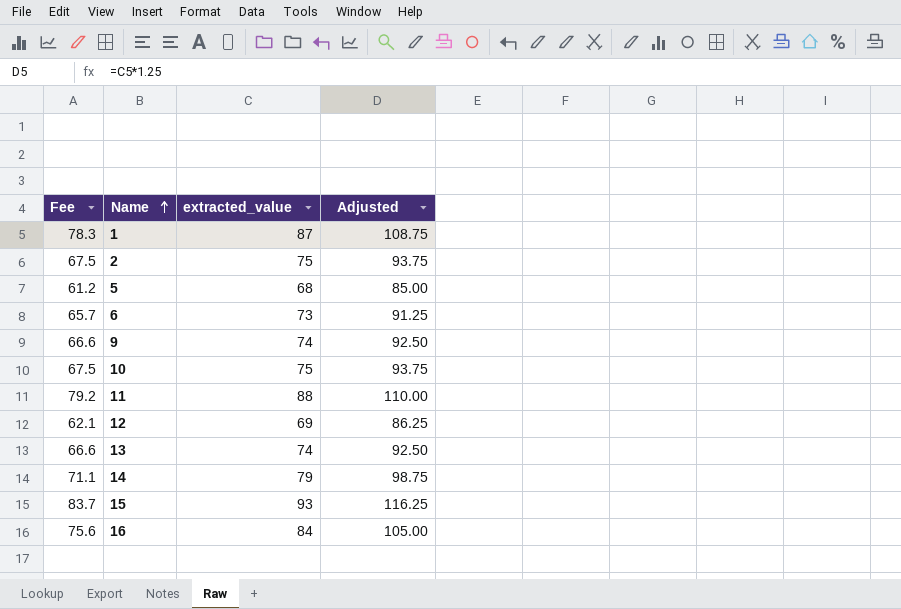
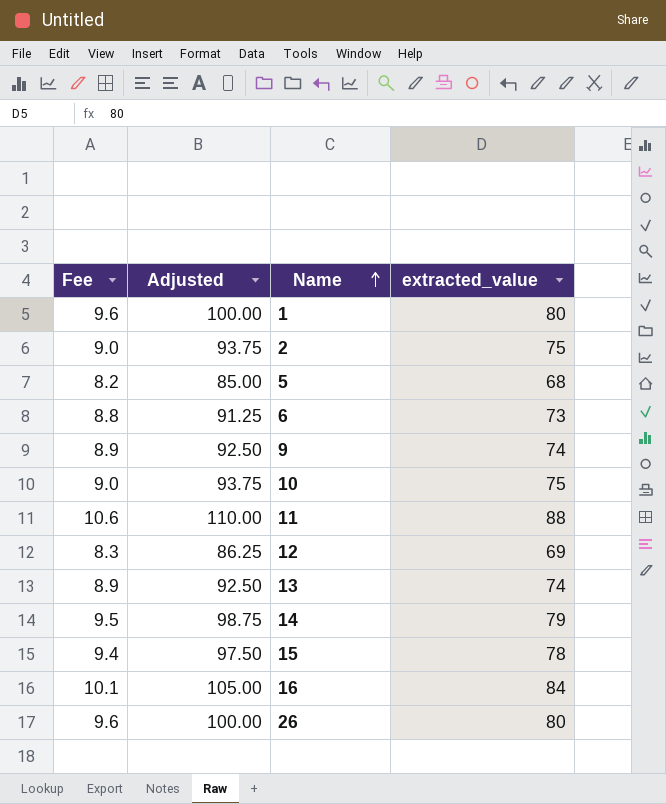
column Fee | formula: [extracted_value] * 0.9 -> [extracted_value] * 0.12
column Adjusted | position: 4 -> 2
1 | Adjusted: 108.75 -> 100.00
1 | extracted_value: 87 -> 80
15 | Adjusted: 116.25 -> 97.50
15 | extracted_value: 93 -> 78
row 26: none -> 9.6 | 100.00 | 80

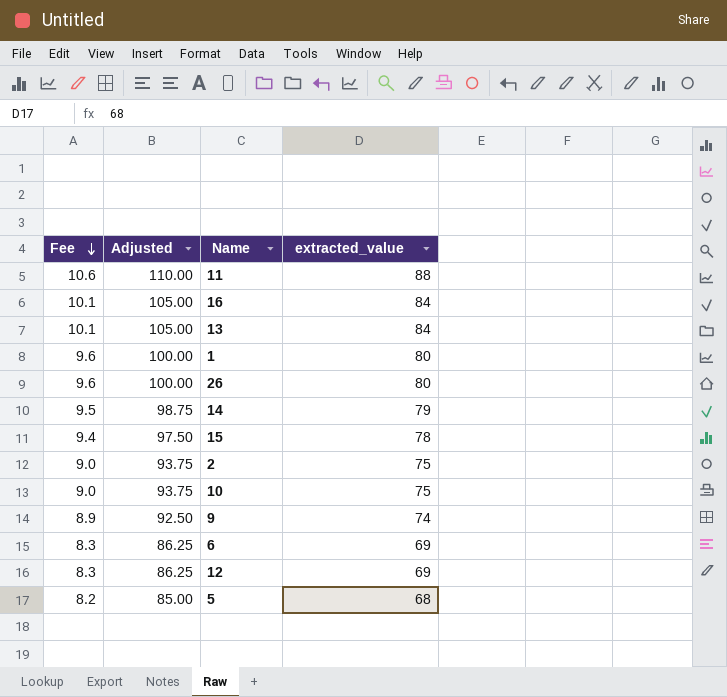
row order: Name ascending -> Fee descending
13 | Fee: 8.9 -> 10.1
13 | Adjusted: 92.50 -> 105.00
13 | extracted_value: 74 -> 84
6 | Fee: 8.8 -> 8.3
6 | Adjusted: 91.25 -> 86.25
6 | extracted_value: 73 -> 69

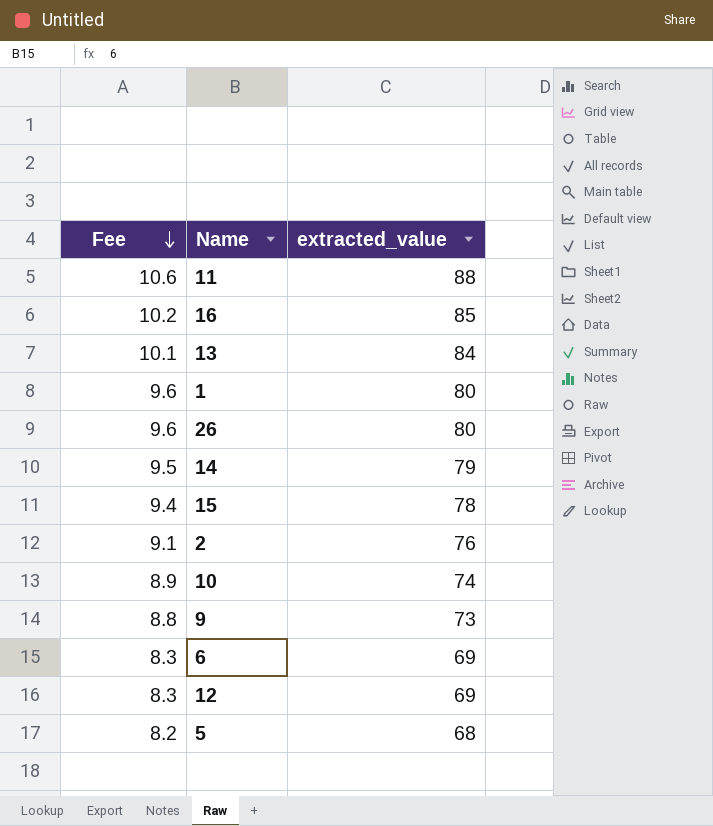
column Adjusted | formula: [extracted_value] * 1.25 -> none
16 | Fee: 10.1 -> 10.2
16 | extracted_value: 84 -> 85
2 | Fee: 9.0 -> 9.1
2 | extracted_value: 75 -> 76
10 | Fee: 9.0 -> 8.9
10 | extracted_value: 75 -> 74
9 | Fee: 8.9 -> 8.8
9 | extracted_value: 74 -> 73

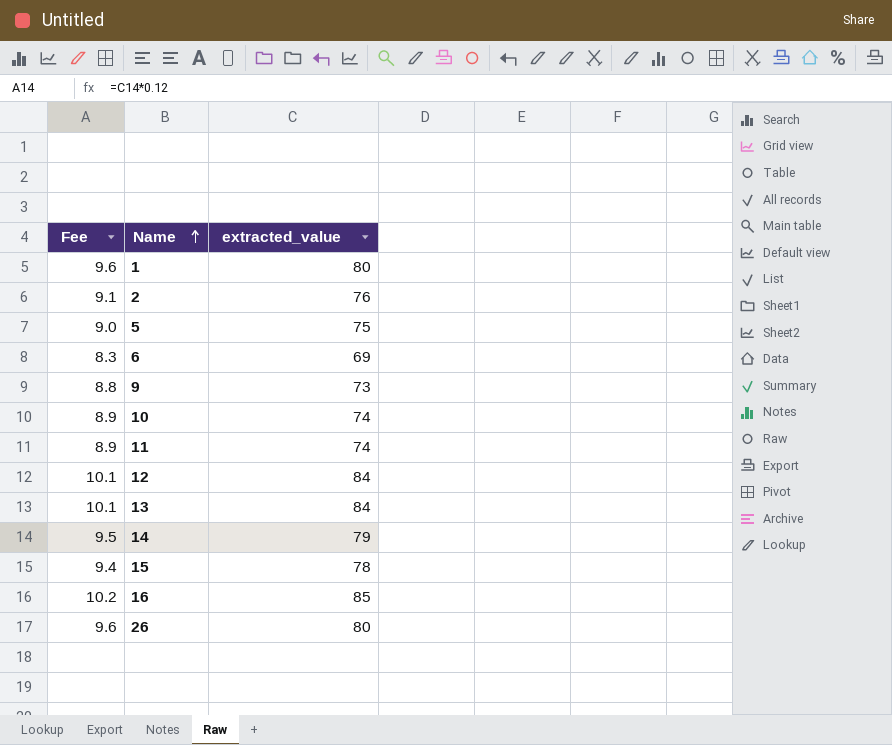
row order: Fee descending -> Name ascending
5 | Fee: 8.2 -> 9.0
5 | extracted_value: 68 -> 75
11 | Fee: 10.6 -> 8.9
11 | extracted_value: 88 -> 74
12 | Fee: 8.3 -> 10.1
12 | extracted_value: 69 -> 84

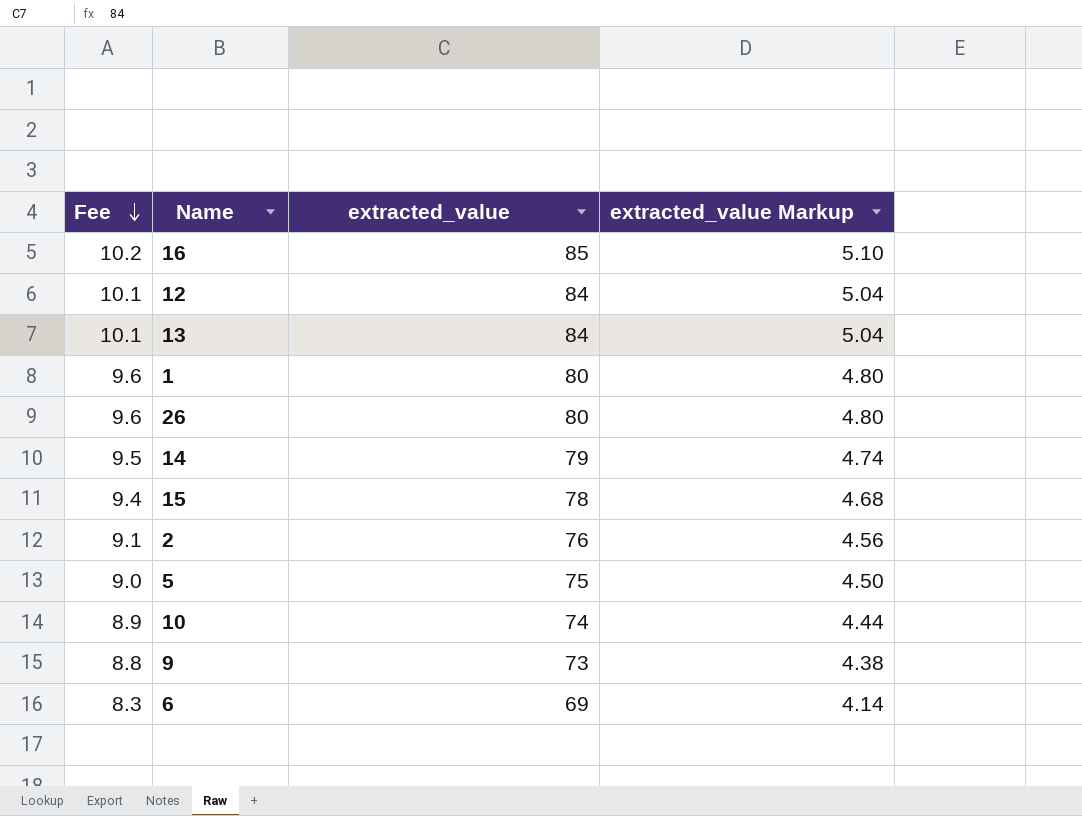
row order: Name ascending -> Fee descending
column extracted_value Markup | formula: none -> [extracted_value] * 0.06
row 11: 8.9 | 74 -> none

